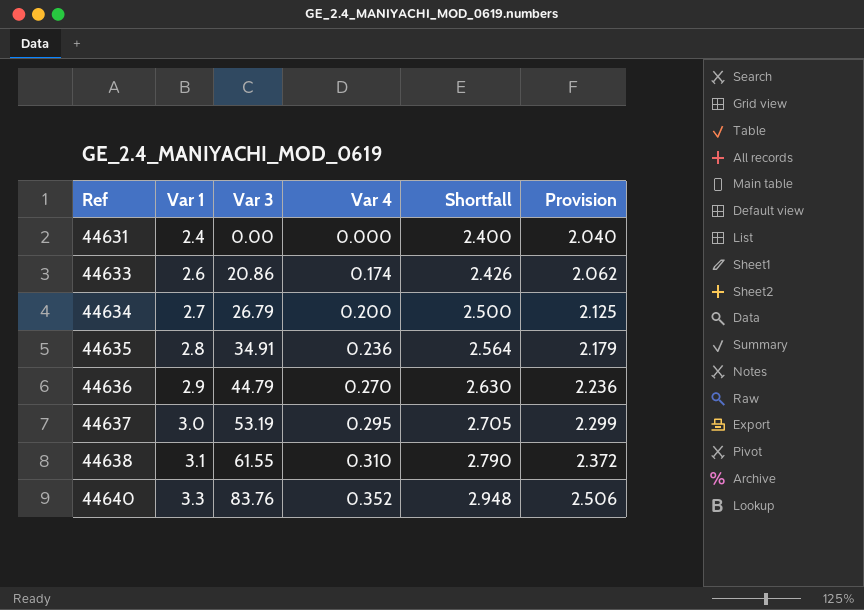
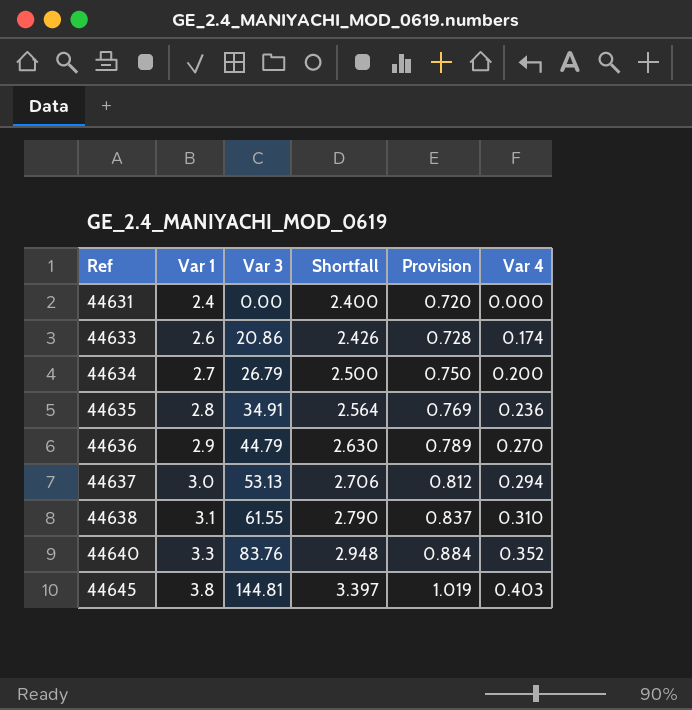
column Provision | formula: [Shortfall] * 0.85 -> [Shortfall] * 0.3
column Var 4 | position: 4 -> 6
44637 | Var 3: 53.19 -> 53.13
44637 | Shortfall: 2.705 -> 2.706
44637 | Var 4: 0.295 -> 0.294
row 44645: none -> 3.8 | 144.81 | 3.397 | 1.019 | 0.403

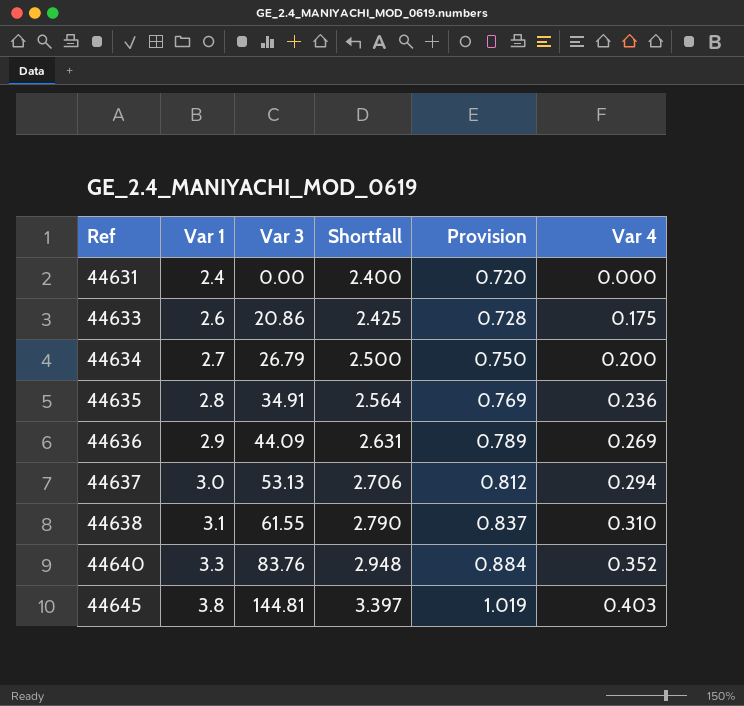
44633 | Shortfall: 2.426 -> 2.425
44633 | Var 4: 0.174 -> 0.175
44636 | Var 3: 44.79 -> 44.09
44636 | Shortfall: 2.630 -> 2.631
44636 | Var 4: 0.270 -> 0.269

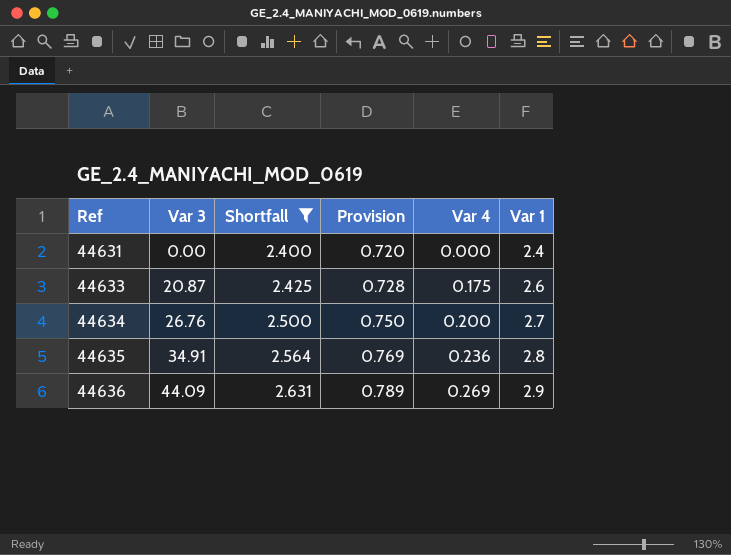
filter: none -> Shortfall <= 2.631
column Var 1 | position: 2 -> 6
44633 | Var 3: 20.86 -> 20.87
44634 | Var 3: 26.79 -> 26.76

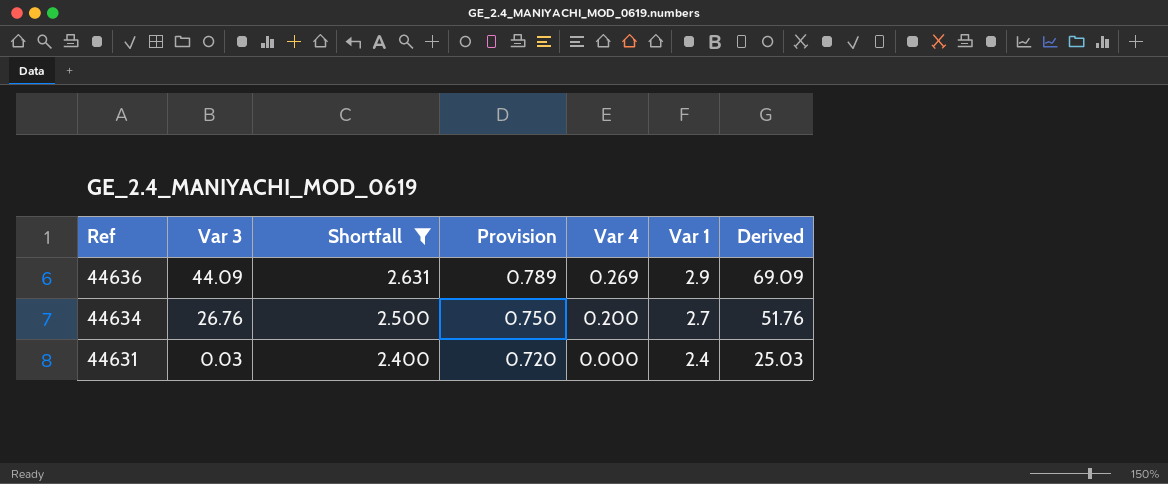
row order: Ref ascending -> Ref descending
column Derived | formula: none -> [Var 3] + 25
row 44633: 20.87 | 2.425 | 0.728 | 0.175 | 2.6 -> none
row 44635: 34.91 | 2.564 | 0.769 | 0.236 | 2.8 -> none
44631 | Var 3: 0.00 -> 0.03

